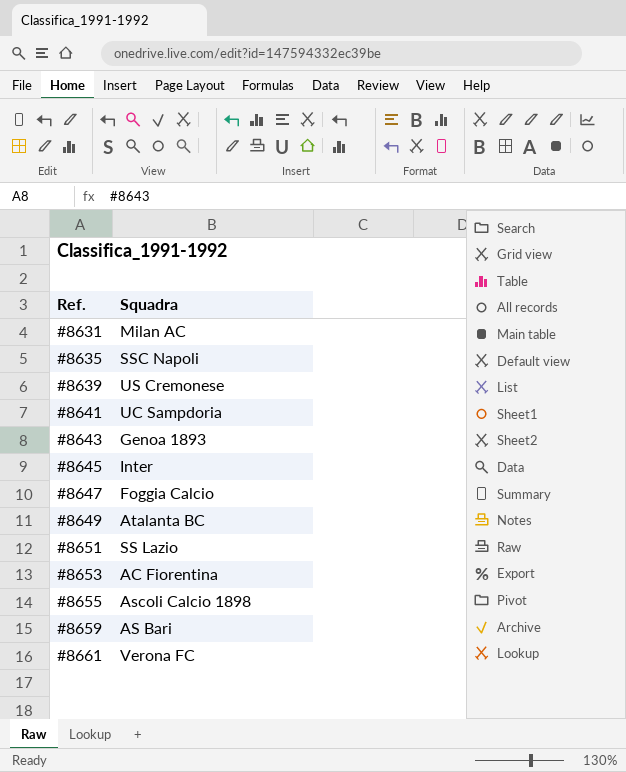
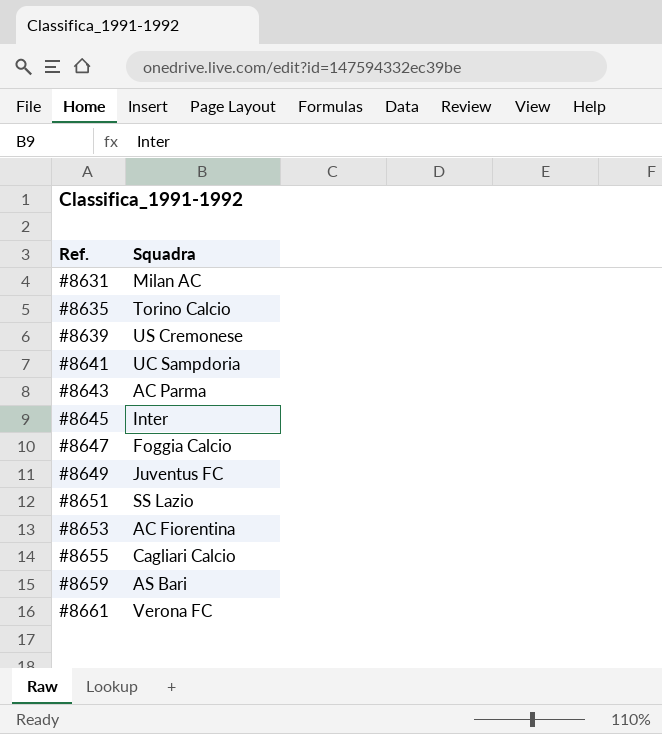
#8635 | Squadra: SSC Napoli -> Torino Calcio
#8643 | Squadra: Genoa 1893 -> AC Parma
#8649 | Squadra: Atalanta BC -> Juventus FC
#8655 | Squadra: Ascoli Calcio 1898 -> Cagliari Calcio

